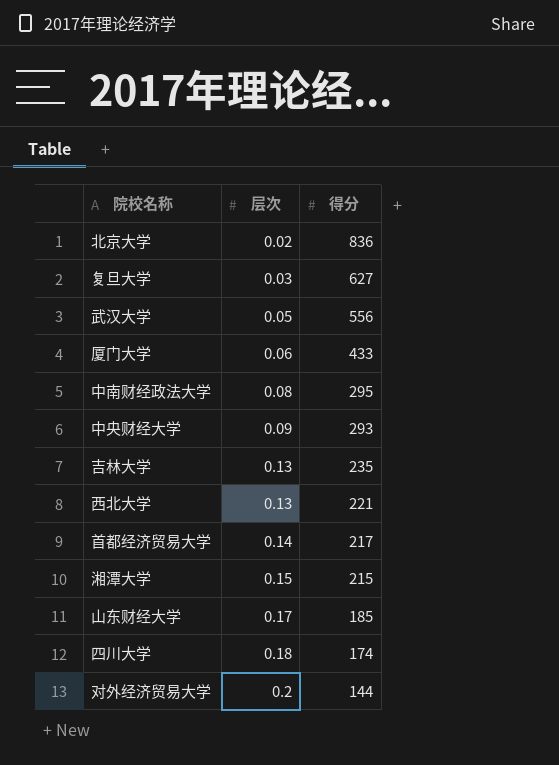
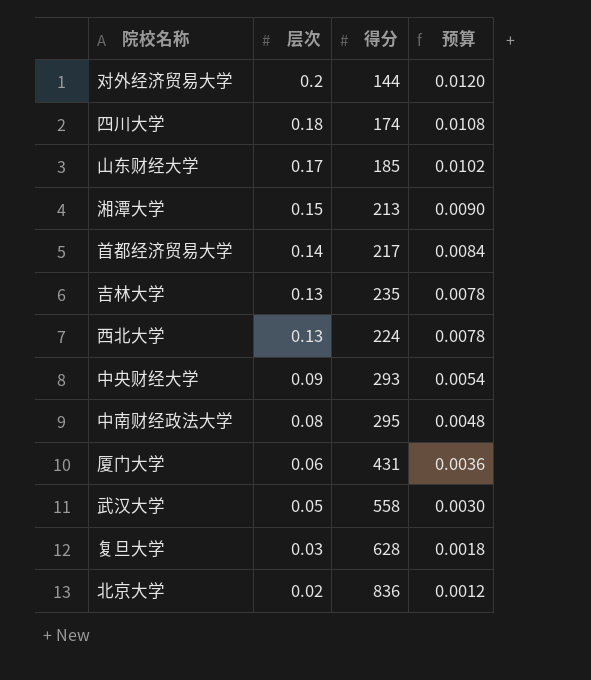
row order: 层次 ascending -> 层次 descending
column 预算 | formula: none -> [层次] * 0.06
湘潭大学 | 得分: 215 -> 213
西北大学 | 得分: 221 -> 224
厦门大学 | 得分: 433 -> 431
武汉大学 | 得分: 556 -> 558
复旦大学 | 得分: 627 -> 628

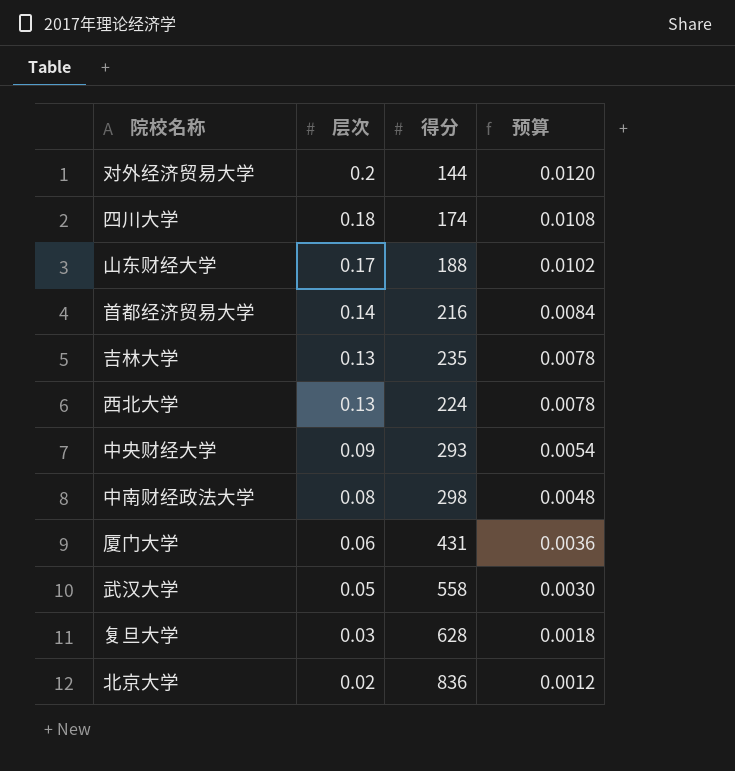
row 湘潭大学: 0.15 | 213 | 0.0090 -> none
山东财经大学 | 得分: 185 -> 188
首都经济贸易大学 | 得分: 217 -> 216
中南财经政法大学 | 得分: 295 -> 298

